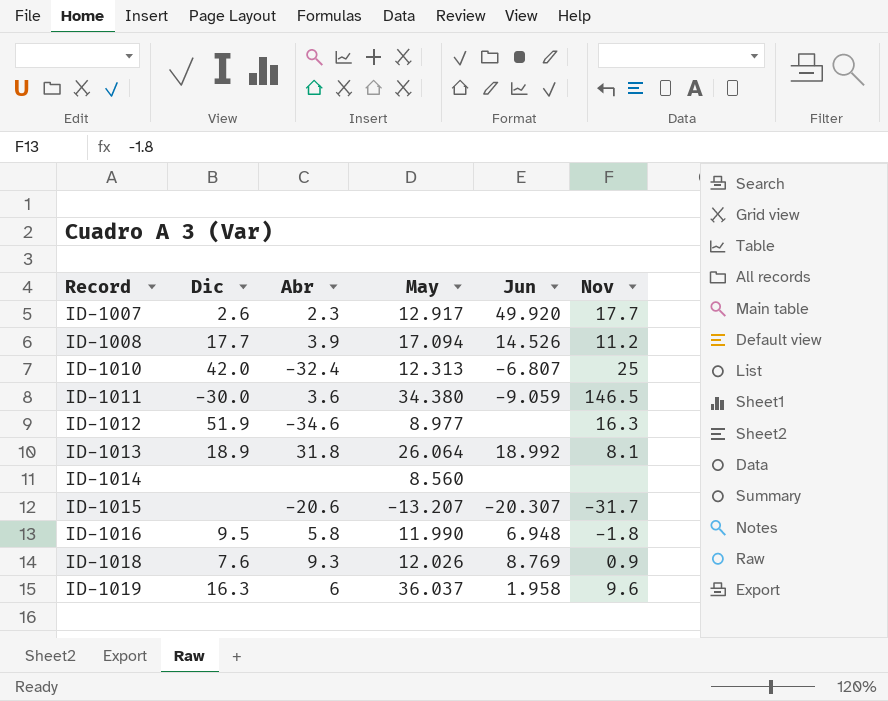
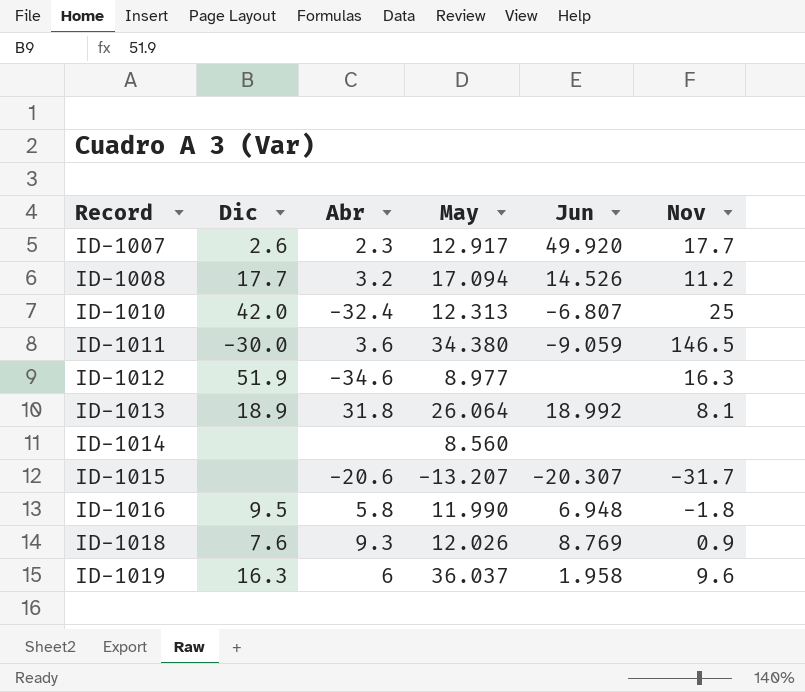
ID-1008 | Abr: 3.9 -> 3.2

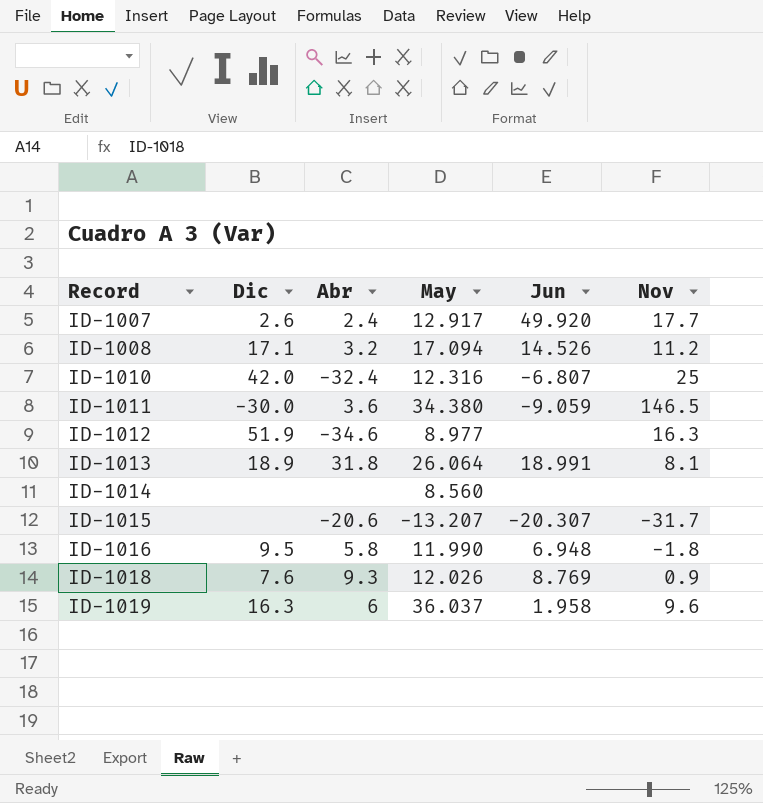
ID-1007 | Abr: 2.3 -> 2.4
ID-1008 | Dic: 17.7 -> 17.1
ID-1010 | May: 12.313 -> 12.316
ID-1013 | Jun: 18.992 -> 18.991

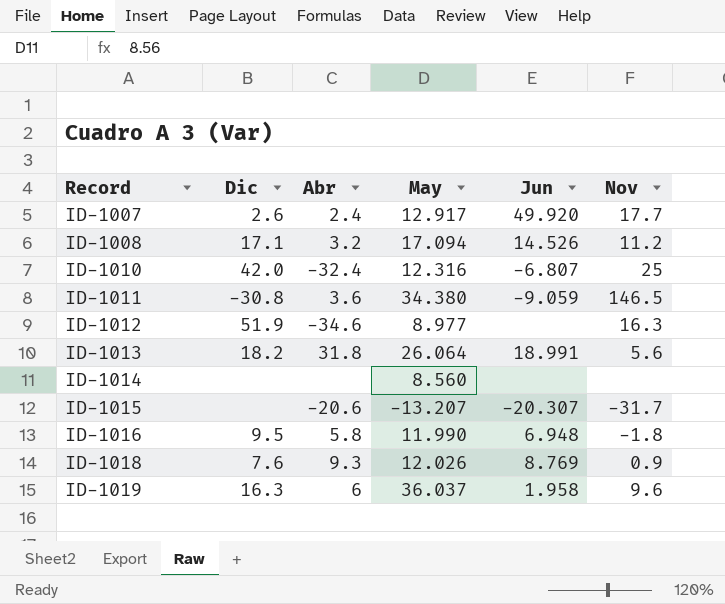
ID-1011 | Dic: -30.0 -> -30.8
ID-1013 | Dic: 18.9 -> 18.2
ID-1013 | Nov: 8.1 -> 5.6

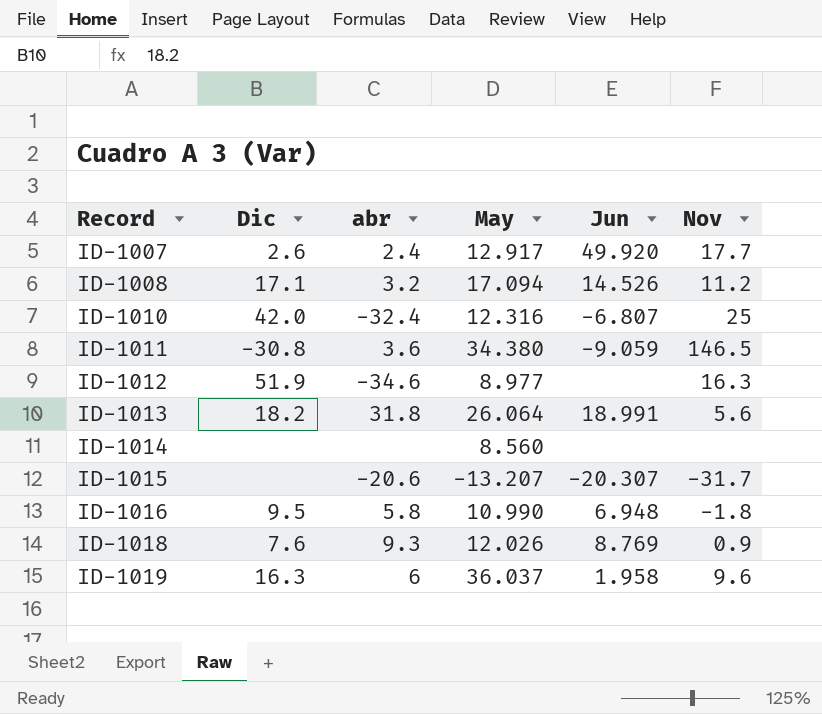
column name: Abr -> abr
ID-1016 | May: 11.990 -> 10.990

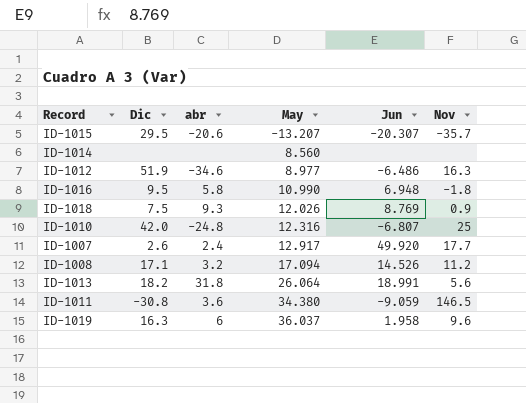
row order: Record ascending -> May ascending
ID-1015 | Dic: none -> 29.5
ID-1015 | Nov: -31.7 -> -35.7
ID-1012 | Jun: none -> -6.486
ID-1018 | Dic: 7.6 -> 7.5
ID-1010 | abr: -32.4 -> -24.8

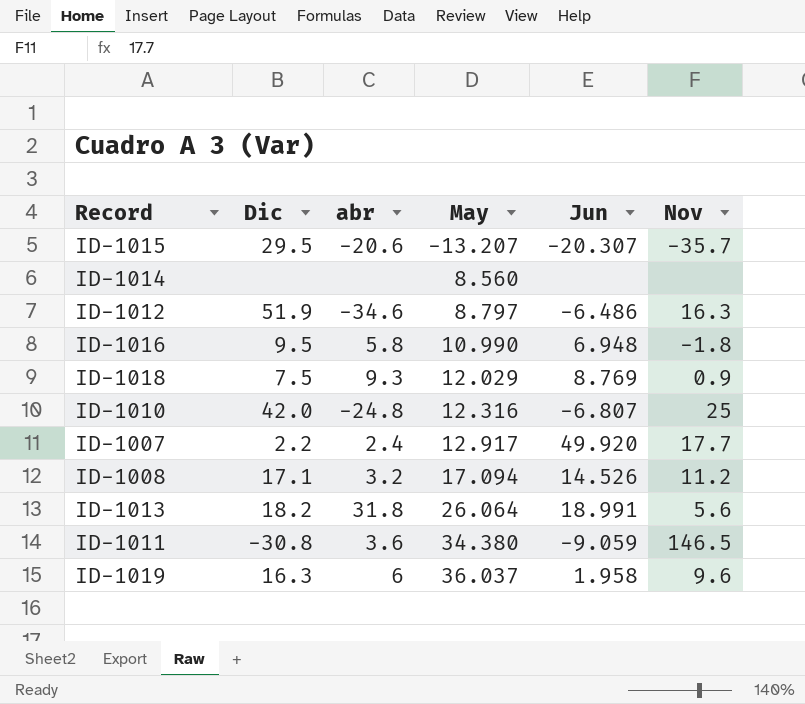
ID-1012 | May: 8.977 -> 8.797
ID-1018 | May: 12.026 -> 12.029
ID-1007 | Dic: 2.6 -> 2.2

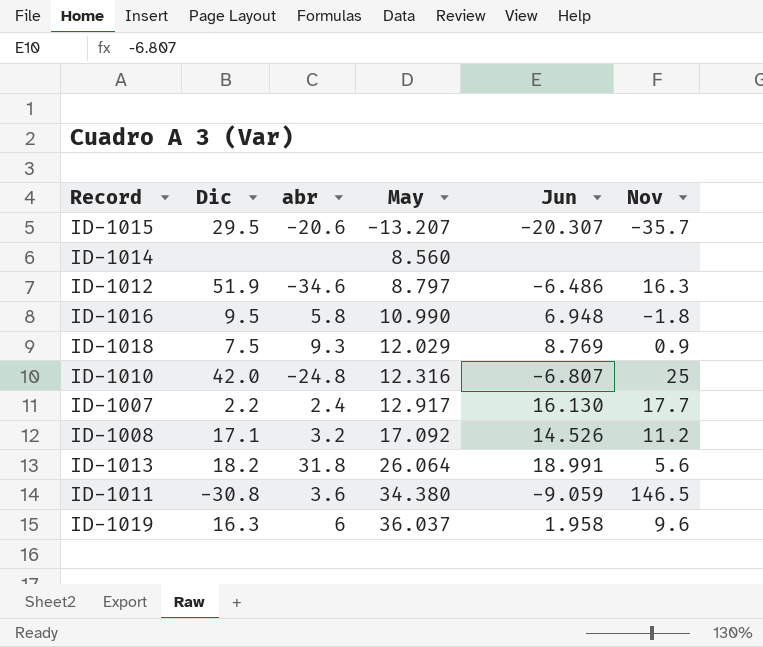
ID-1007 | Jun: 49.920 -> 16.130
ID-1008 | May: 17.094 -> 17.092

